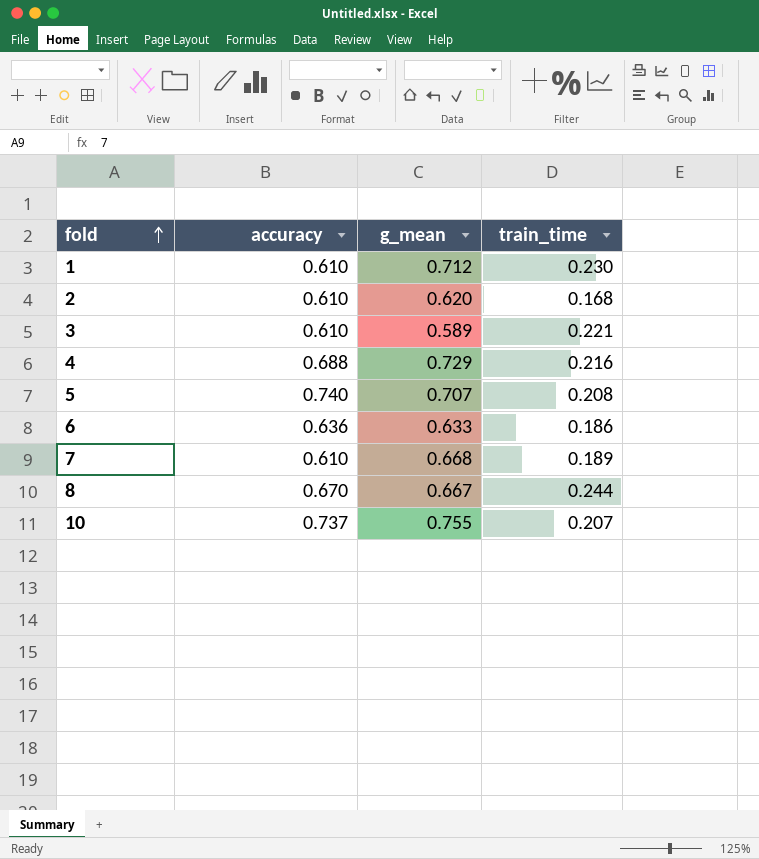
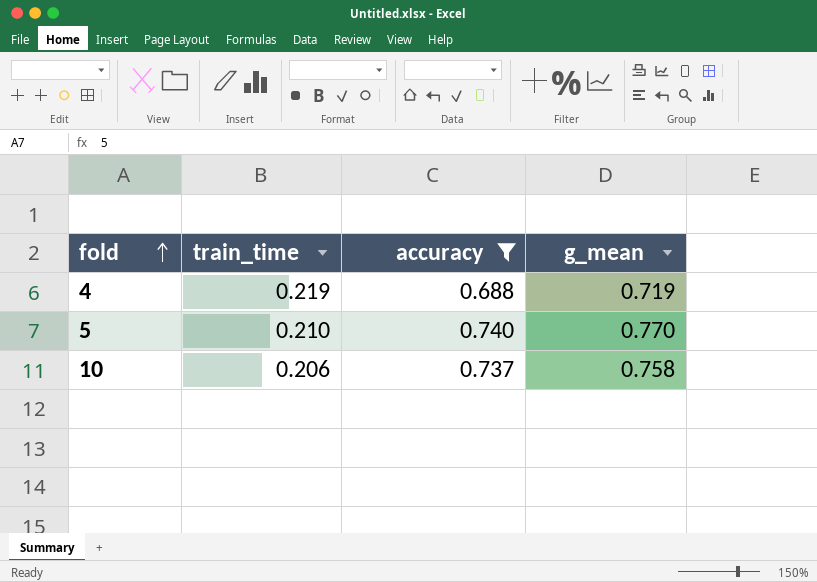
filter: none -> accuracy >= 0.688
column train_time | position: 4 -> 2
4 | train_time: 0.216 -> 0.219
4 | g_mean: 0.729 -> 0.719
5 | train_time: 0.208 -> 0.210
5 | g_mean: 0.707 -> 0.770
10 | train_time: 0.207 -> 0.206
10 | g_mean: 0.755 -> 0.758

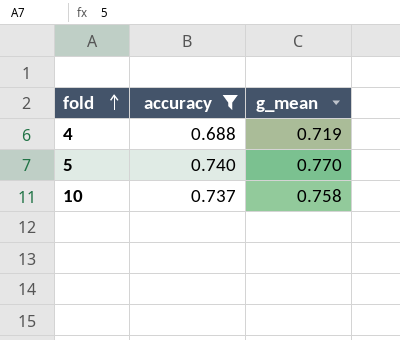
column train_time | position: 2 -> none

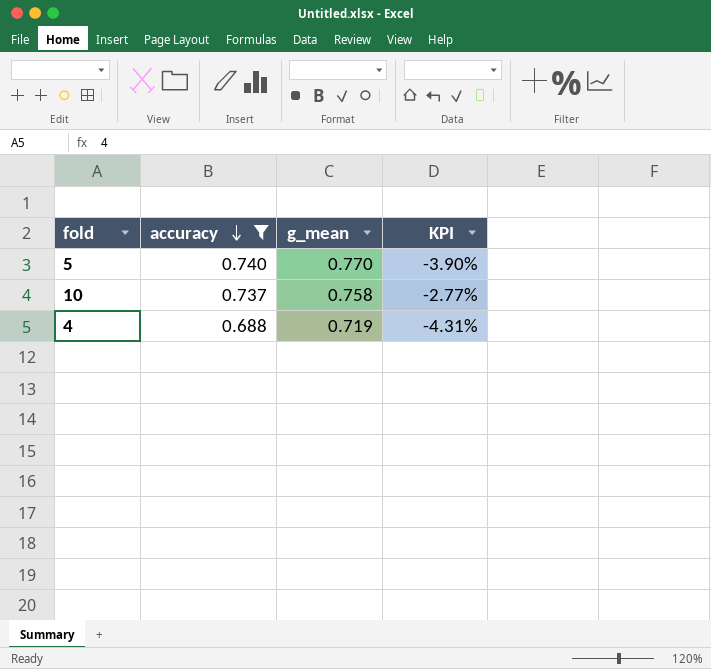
row order: fold ascending -> accuracy descending
column KPI | formula: none -> ([accuracy] - [g_mean]) / [g_mean]

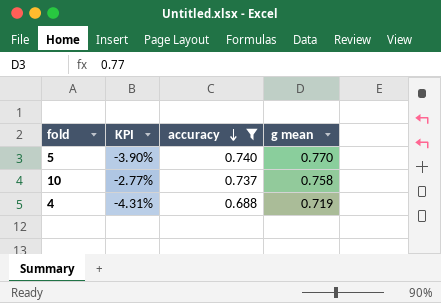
column KPI | position: 4 -> 2
column name: g_mean -> g mean

